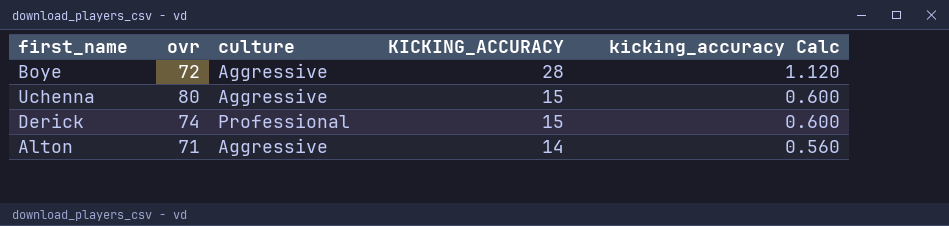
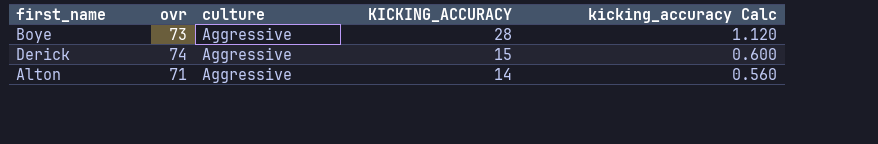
row Uchenna: 80 | Aggressive | 15 | 0.600 -> none
Boye | ovr: 72 -> 73
Derick | culture: Professional -> Aggressive

